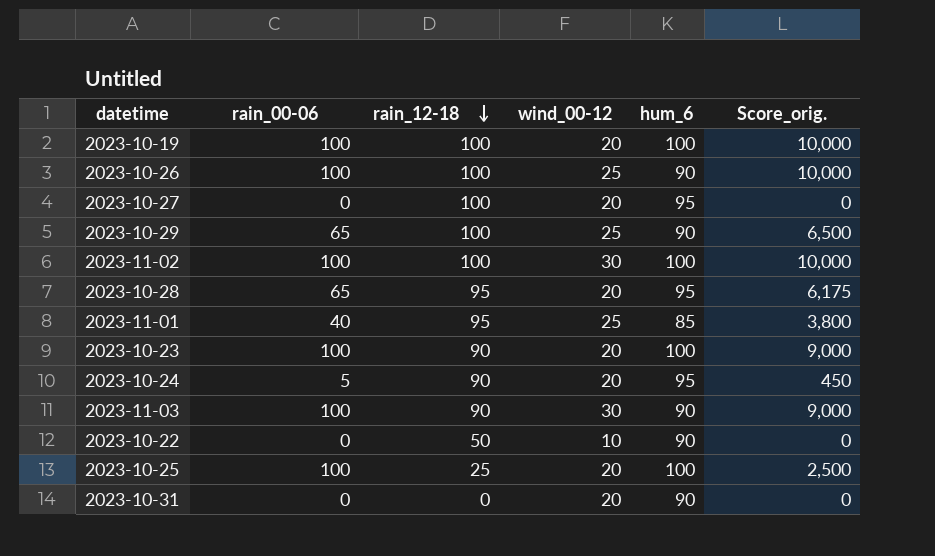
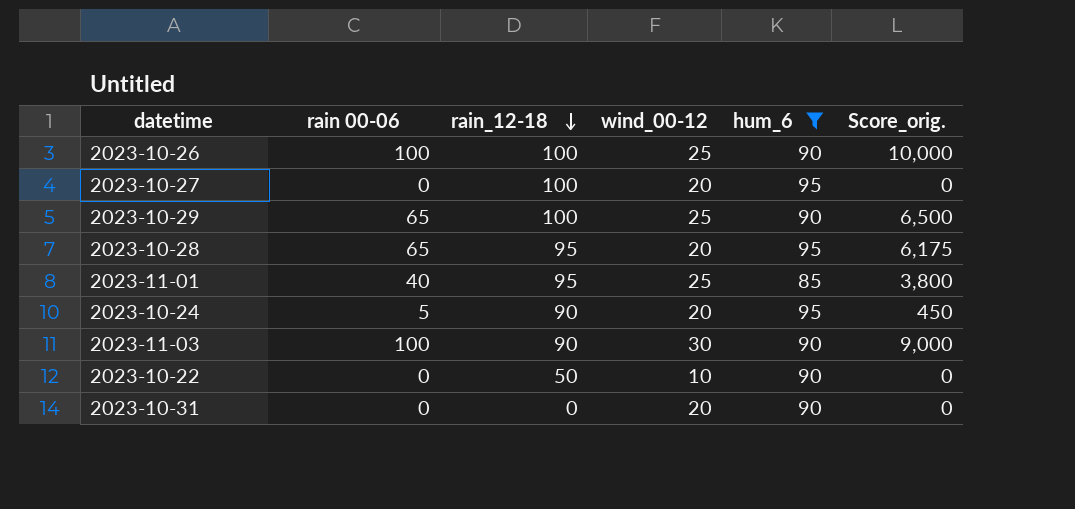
filter: none -> hum_6 != 100
column name: rain_00-06 -> rain 00-06

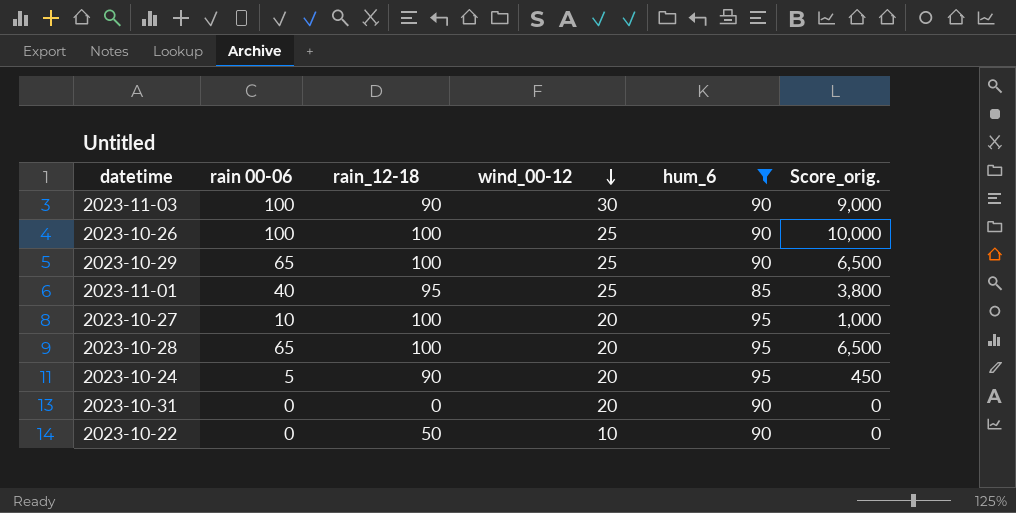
row order: rain_12-18 descending -> wind_00-12 descending
2023-10-27 | rain 00-06: 0 -> 10
2023-10-27 | Score_orig.: 0 -> 1,000
2023-10-28 | rain_12-18: 95 -> 100
2023-10-28 | Score_orig.: 6,175 -> 6,500

